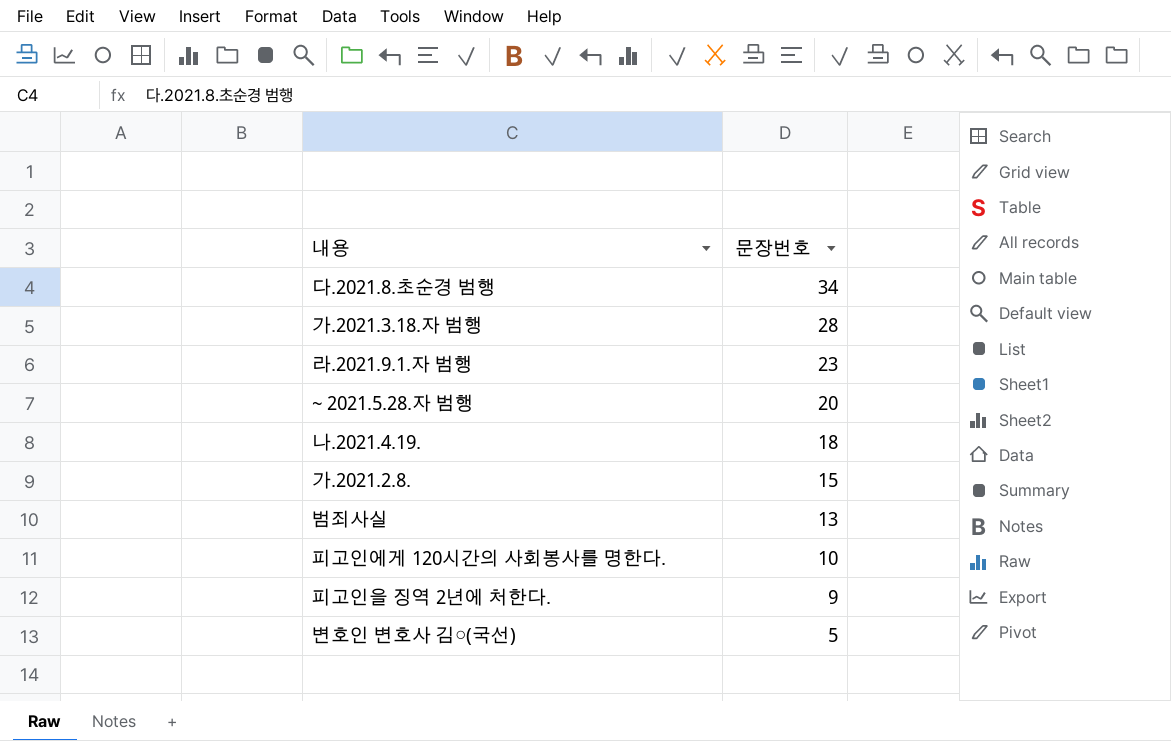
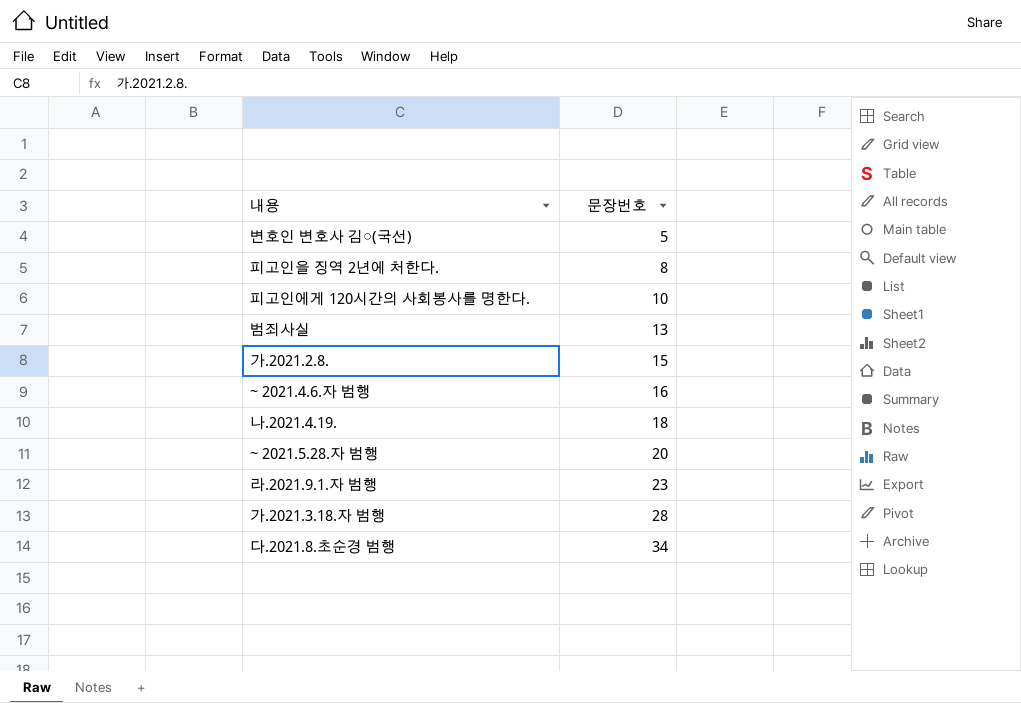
row order: 문장번호 descending -> 문장번호 ascending
피고인을 징역 2년에 처한다. | 문장번호: 9 -> 8
row ~ 2021.4.6.자 범행: none -> 16

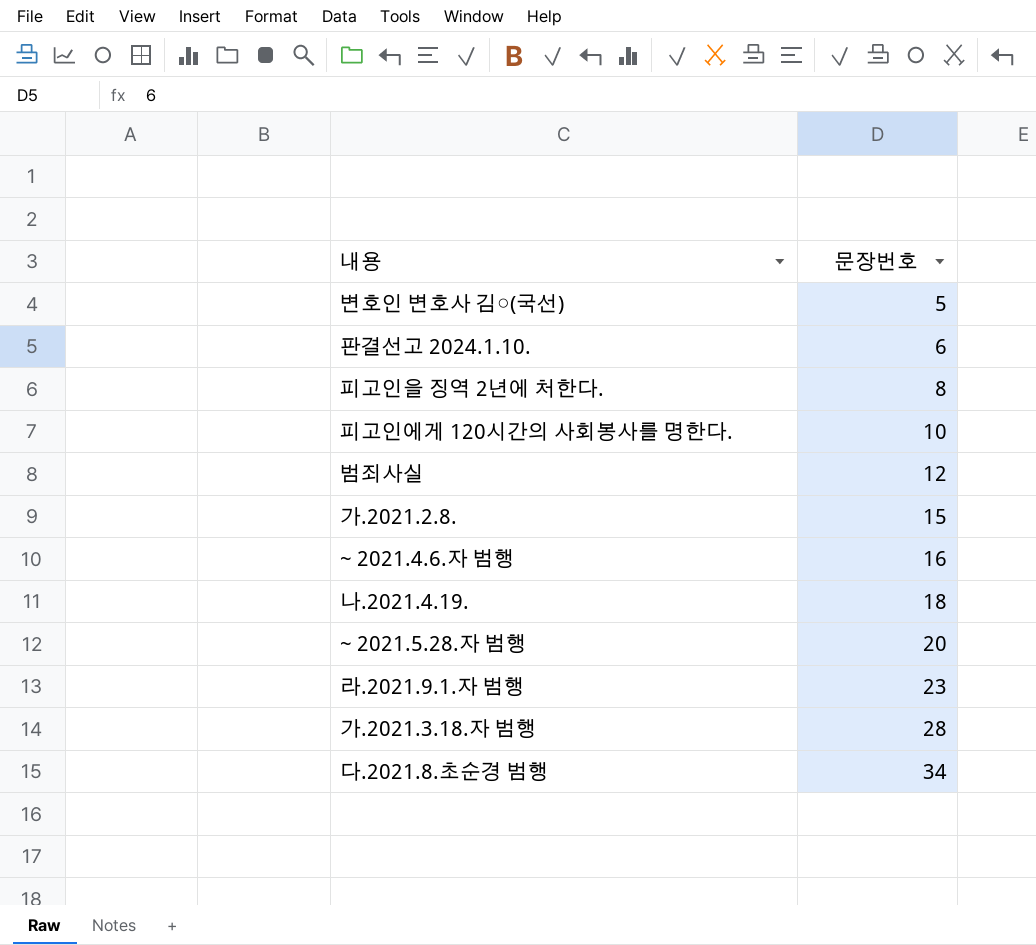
row 판결선고 2024.1.10.: none -> 6
범죄사실 | 문장번호: 13 -> 12

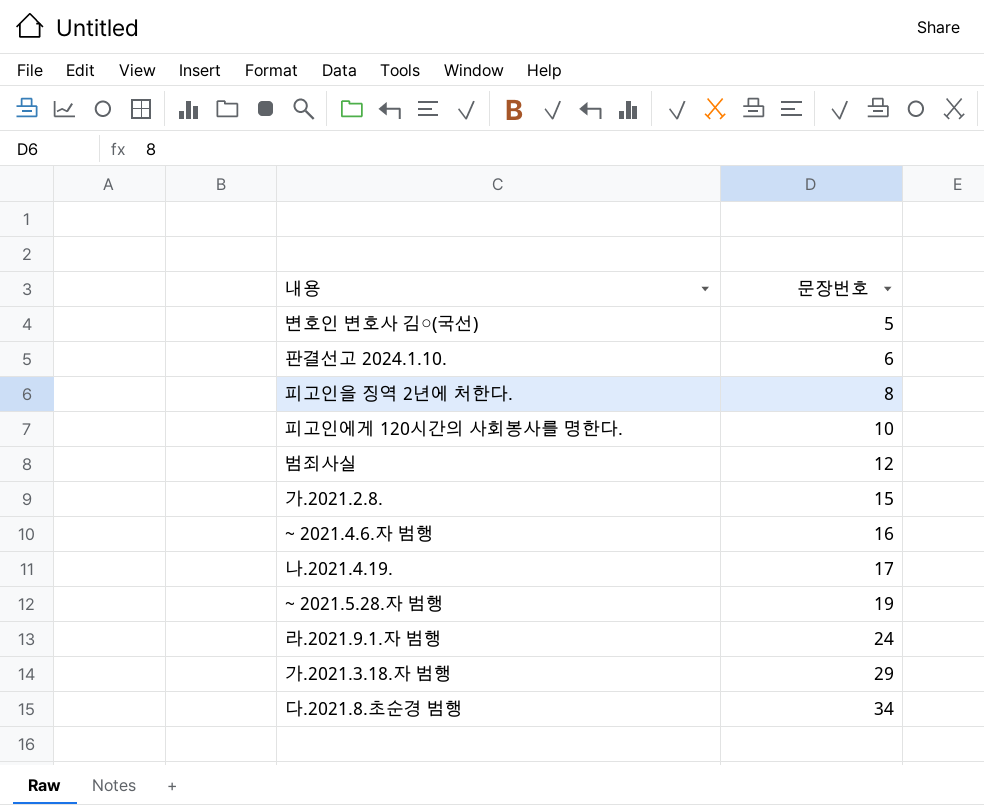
나.2021.4.19. | 문장번호: 18 -> 17
~ 2021.5.28.자 범행 | 문장번호: 20 -> 19
라.2021.9.1.자 범행 | 문장번호: 23 -> 24
가.2021.3.18.자 범행 | 문장번호: 28 -> 29

